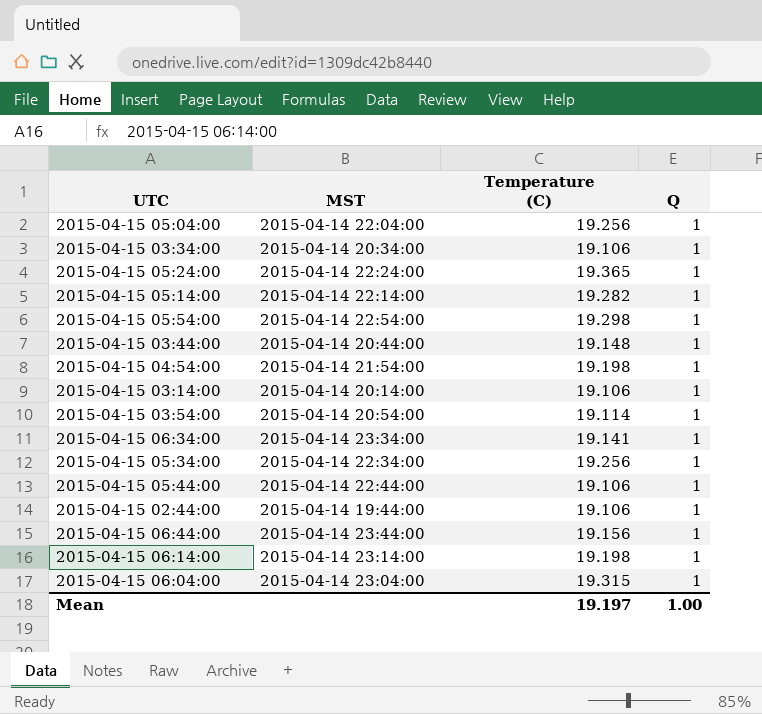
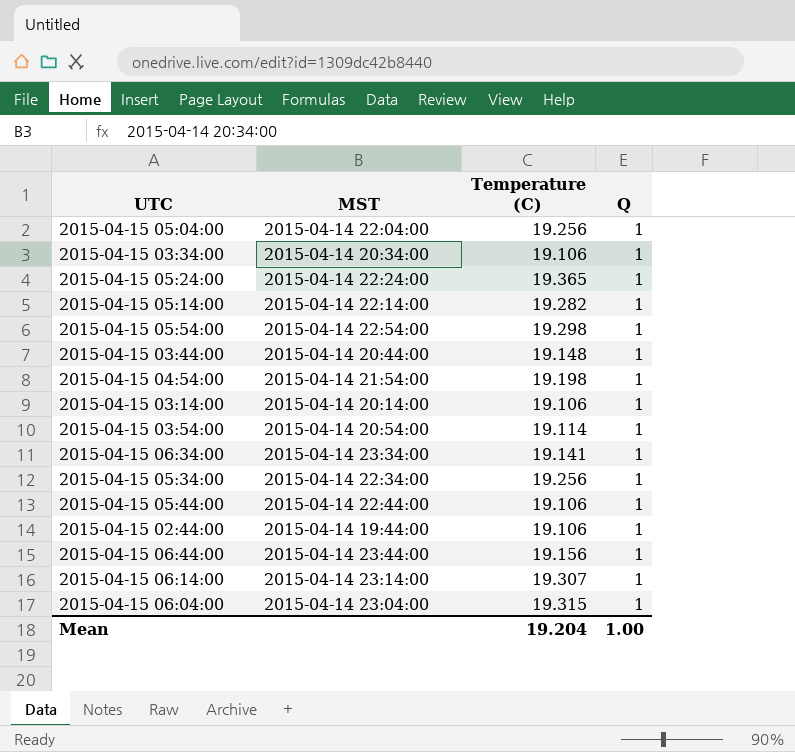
2015-04-15 06:14:00 | Temperature (C): 19.198 -> 19.307
Mean | Temperature (C): 19.197 -> 19.204

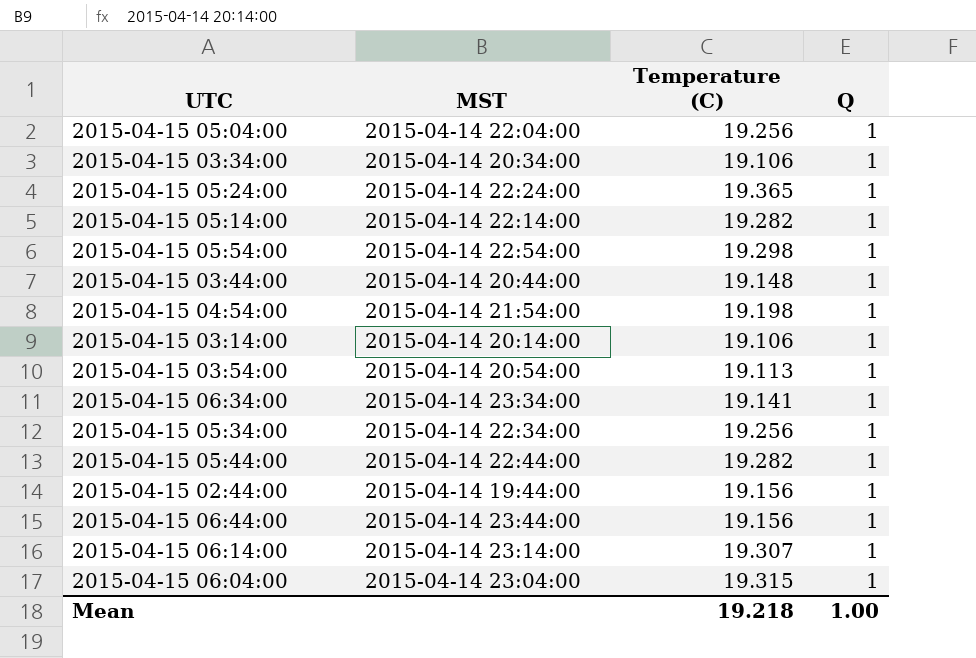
2015-04-15 03:54:00 | Temperature (C): 19.114 -> 19.113
2015-04-15 05:44:00 | Temperature (C): 19.106 -> 19.282
2015-04-15 02:44:00 | Temperature (C): 19.106 -> 19.156
Mean | Temperature (C): 19.204 -> 19.218

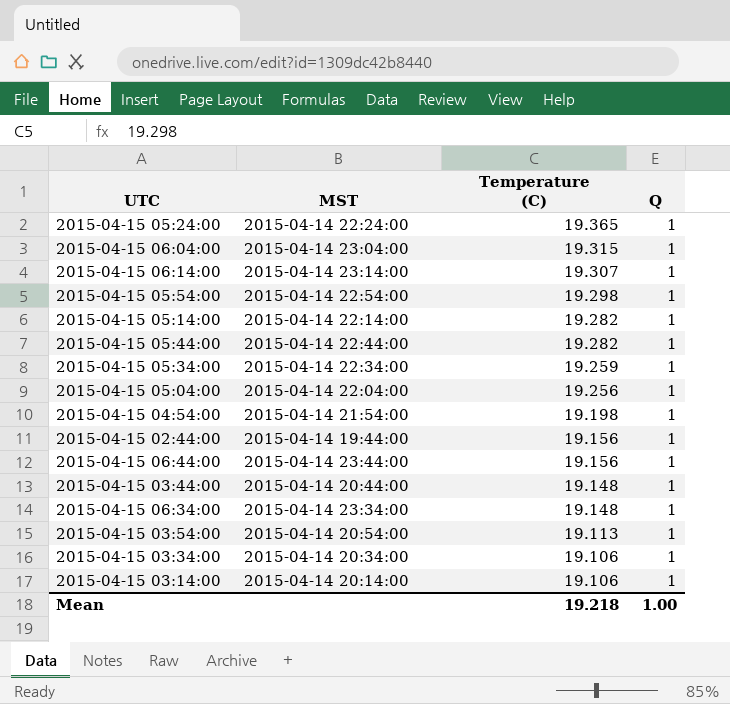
row order: none -> Temperature (C) descending
2015-04-15 05:34:00 | Temperature (C): 19.256 -> 19.259
2015-04-15 06:34:00 | Temperature (C): 19.141 -> 19.148

